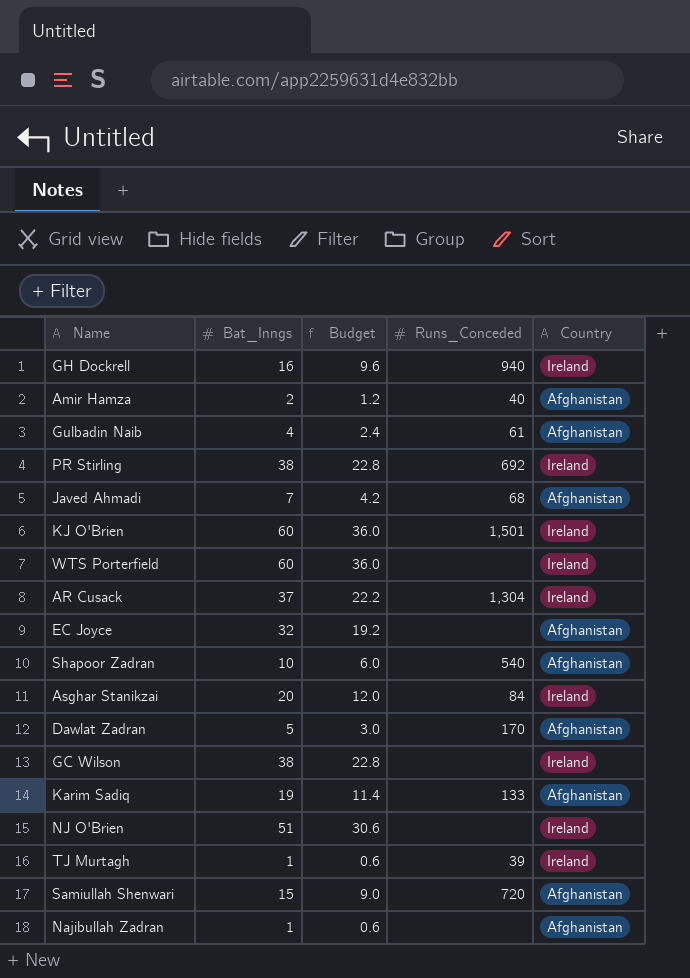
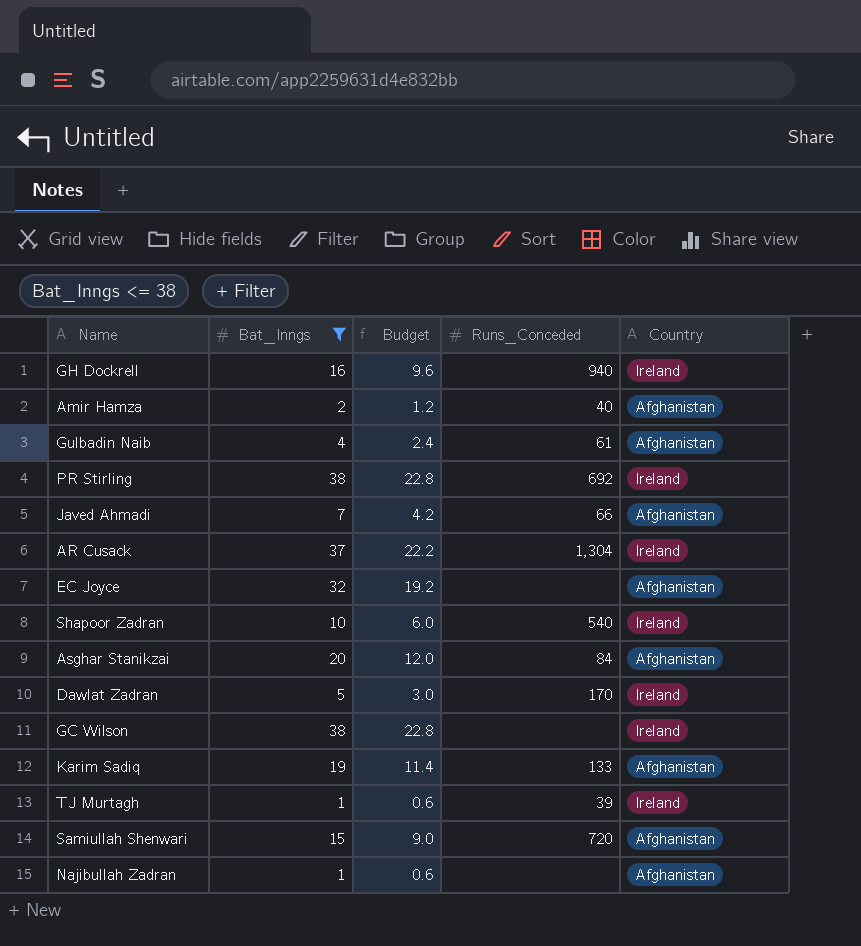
filter: none -> Bat_Inngs <= 38
Javed Ahmadi | Runs_Conceded: 68 -> 66
Shapoor Zadran | Country: Afghanistan -> Ireland
Asghar Stanikzai | Country: Ireland -> Afghanistan
Dawlat Zadran | Country: Afghanistan -> Ireland

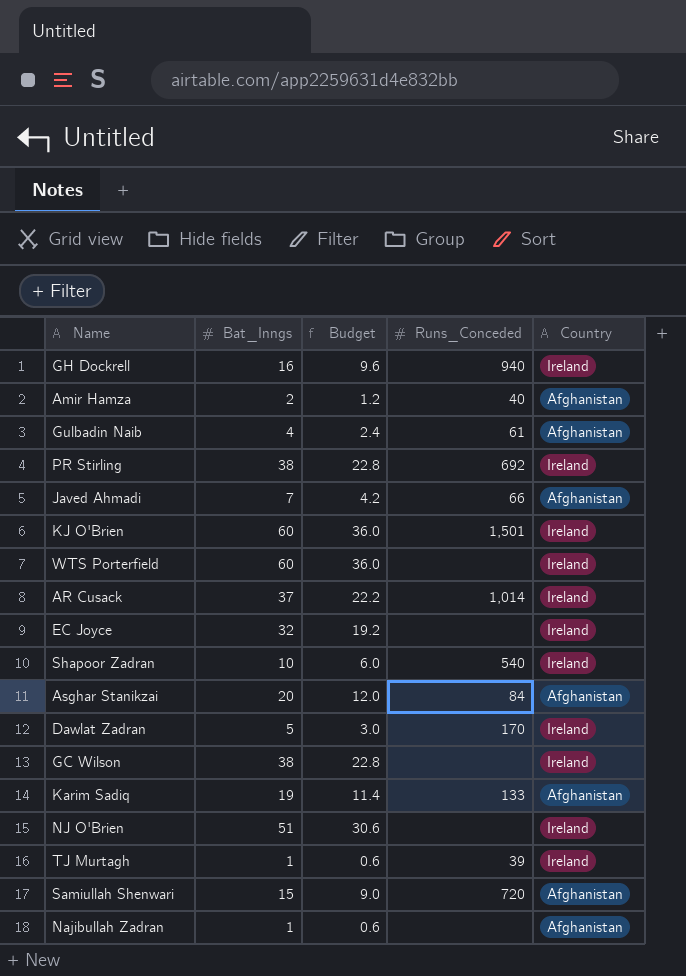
filter: Bat_Inngs <= 38 -> none
AR Cusack | Runs_Conceded: 1,304 -> 1,014
EC Joyce | Country: Afghanistan -> Ireland

